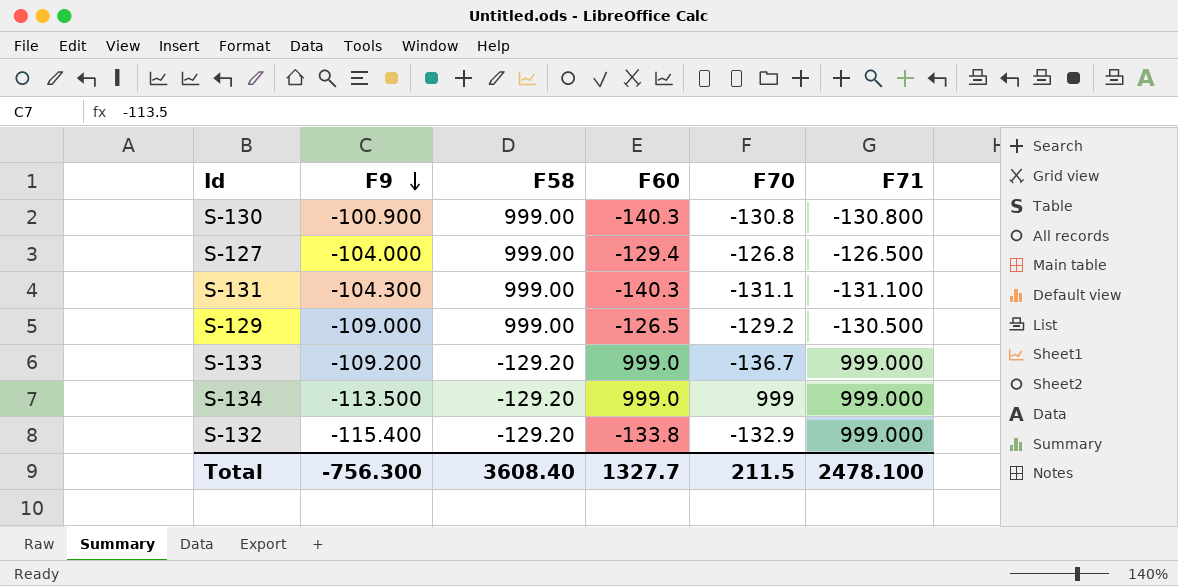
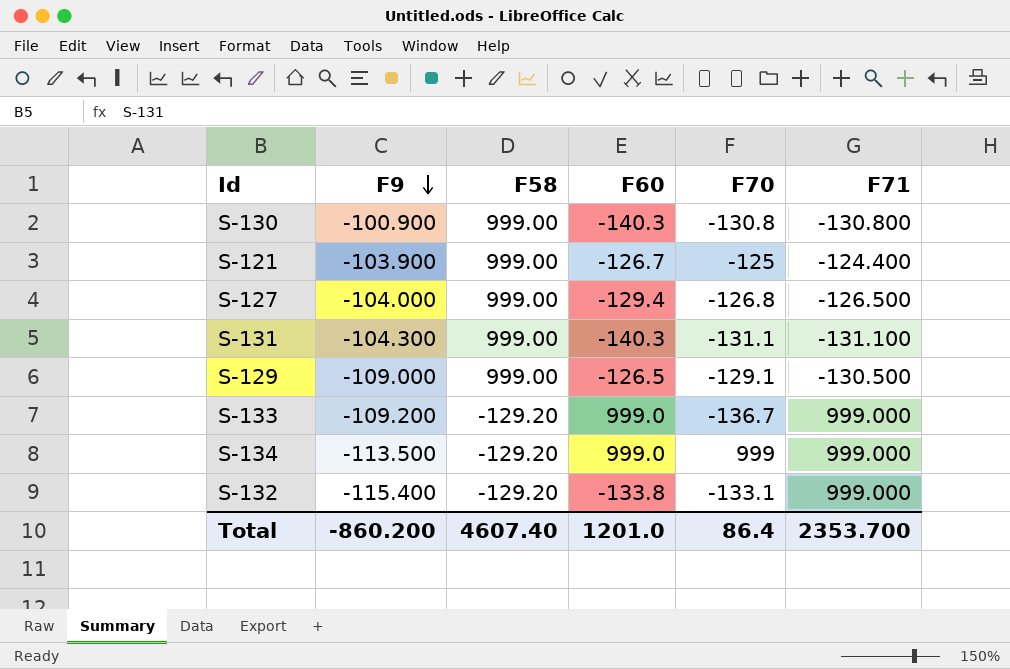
row S-121: none -> -103.900 | 999.00 | -126.7 | -125 | -124.400
S-129 | F70: -129.2 -> -129.1
S-132 | F70: -132.9 -> -133.1
Total | F9: -756.300 -> -860.200
Total | F58: 3608.40 -> 4607.40
Total | F60: 1327.7 -> 1201.0
Total | F70: 211.5 -> 86.4
Total | F71: 2478.100 -> 2353.700

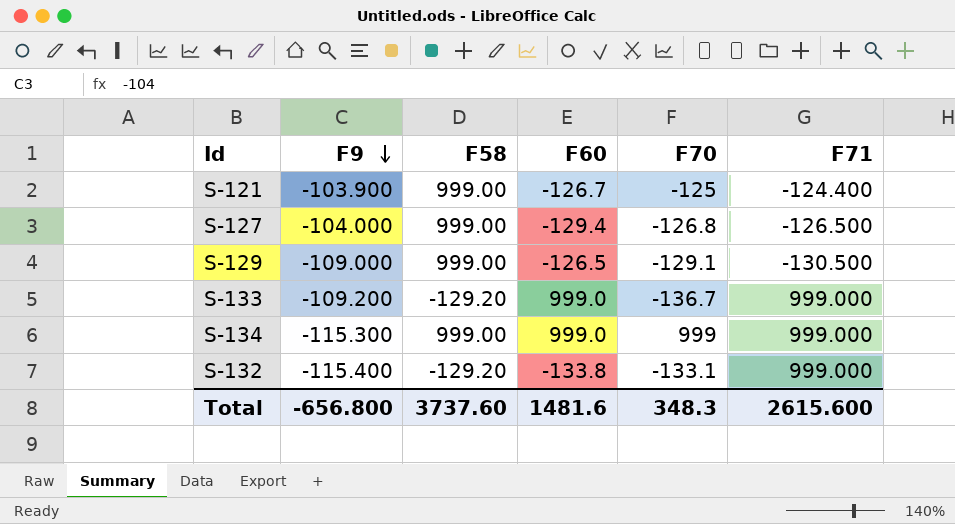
row S-130: -100.900 | 999.00 | -140.3 | -130.8 | -130.800 -> none
row S-131: -104.300 | 999.00 | -140.3 | -131.1 | -131.100 -> none
S-134 | F9: -113.500 -> -115.300
S-134 | F58: -129.20 -> 999.00
Total | F9: -860.200 -> -656.800
Total | F58: 4607.40 -> 3737.60
Total | F60: 1201.0 -> 1481.6
Total | F70: 86.4 -> 348.3
Total | F71: 2353.700 -> 2615.600

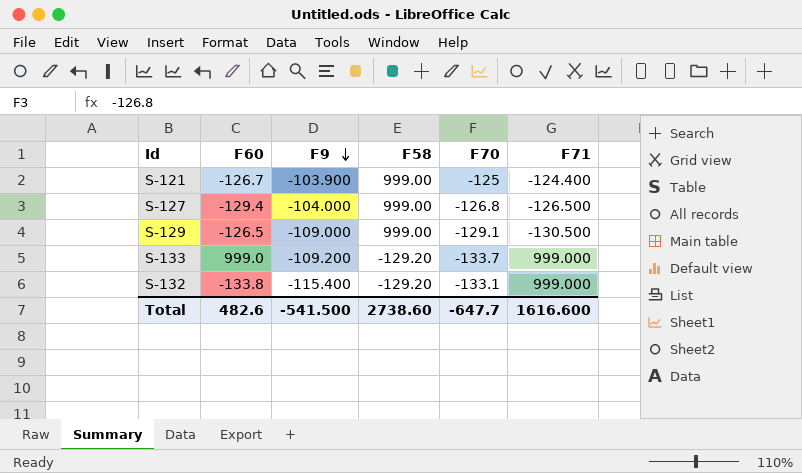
column F60 | position: 4 -> 2
row S-134: -115.300 | 999.00 | 999.0 | 999 | 999.000 -> none
S-133 | F70: -136.7 -> -133.7
Total | F60: 1481.6 -> 482.6
Total | F9: -656.800 -> -541.500
Total | F58: 3737.60 -> 2738.60
Total | F70: 348.3 -> -647.7
Total | F71: 2615.600 -> 1616.600

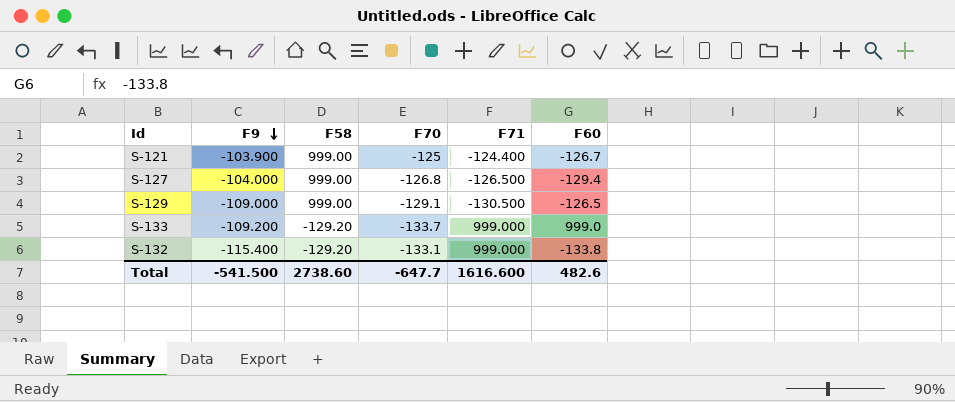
column F60 | position: 2 -> 6

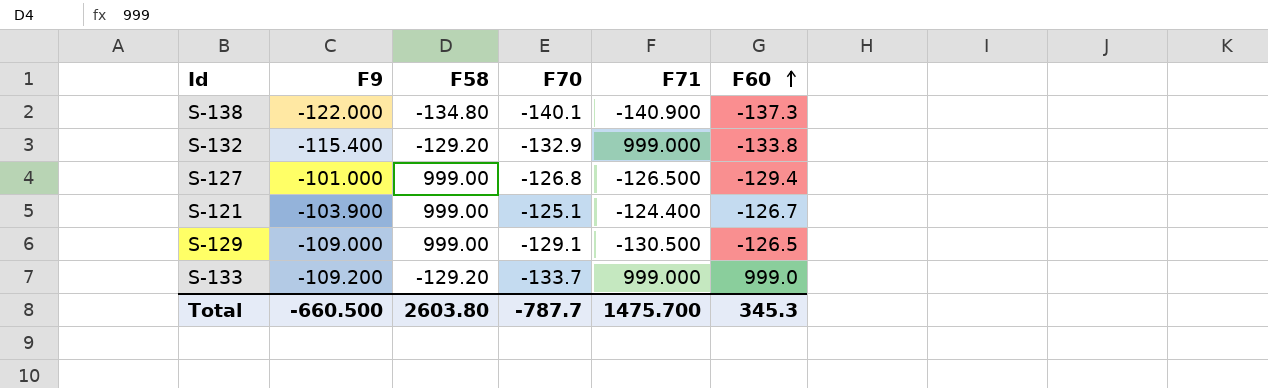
row order: F9 descending -> F60 ascending
row S-138: none -> -122.000 | -134.80 | -140.1 | -140.900 | -137.3
S-132 | F70: -133.1 -> -132.9
S-127 | F9: -104.000 -> -101.000
S-121 | F70: -125 -> -125.1
Total | F9: -541.500 -> -660.500
Total | F58: 2738.60 -> 2603.80
Total | F70: -647.7 -> -787.7
Total | F71: 1616.600 -> 1475.700
Total | F60: 482.6 -> 345.3

